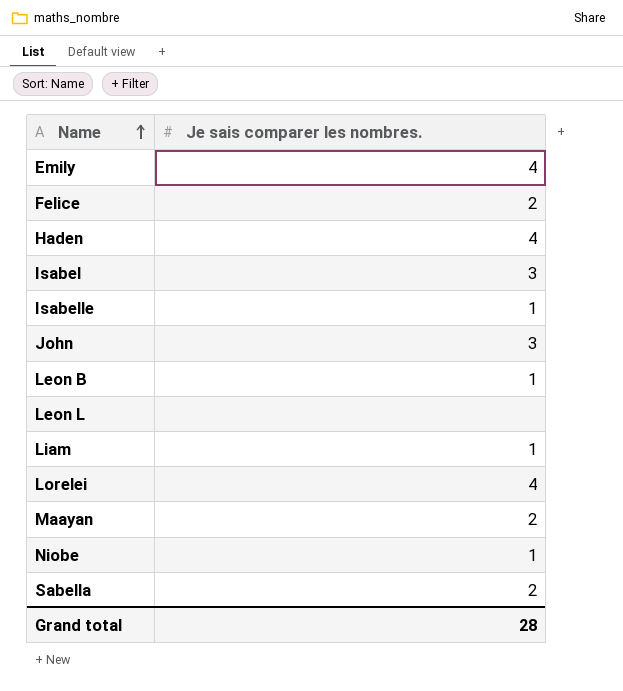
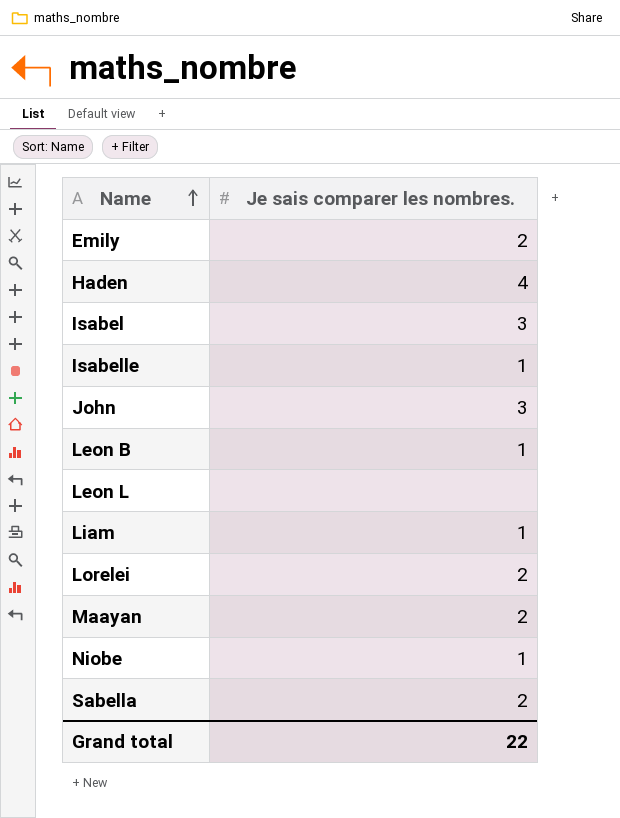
row Felice: 2 -> none
Emily | Je sais comparer les nombres.: 4 -> 2
Lorelei | Je sais comparer les nombres.: 4 -> 2
Grand total | Je sais comparer les nombres.: 28 -> 22

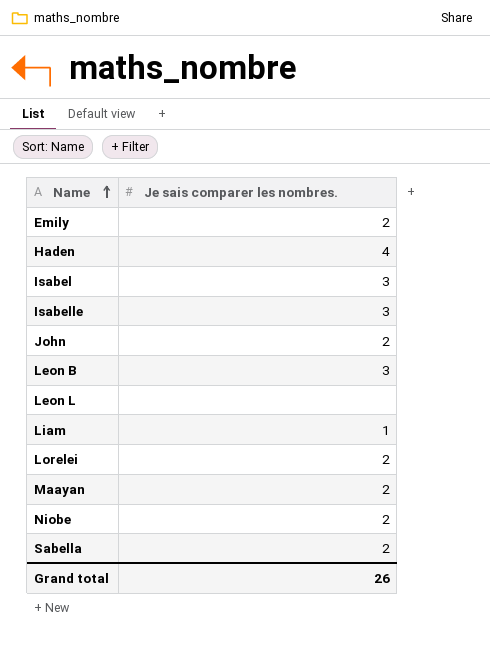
Isabelle | Je sais comparer les nombres.: 1 -> 3
John | Je sais comparer les nombres.: 3 -> 2
Leon B | Je sais comparer les nombres.: 1 -> 3
Niobe | Je sais comparer les nombres.: 1 -> 2
Grand total | Je sais comparer les nombres.: 22 -> 26

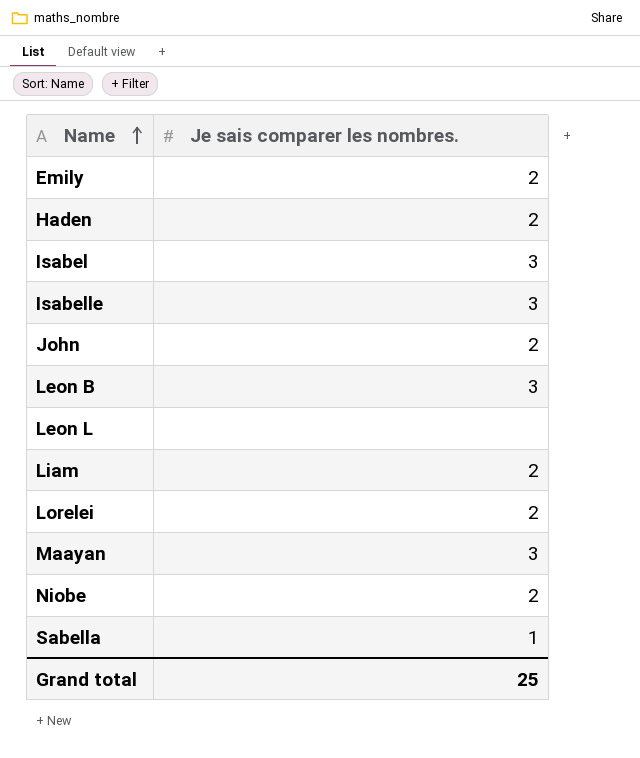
Haden | Je sais comparer les nombres.: 4 -> 2
Liam | Je sais comparer les nombres.: 1 -> 2
Maayan | Je sais comparer les nombres.: 2 -> 3
Sabella | Je sais comparer les nombres.: 2 -> 1
Grand total | Je sais comparer les nombres.: 26 -> 25

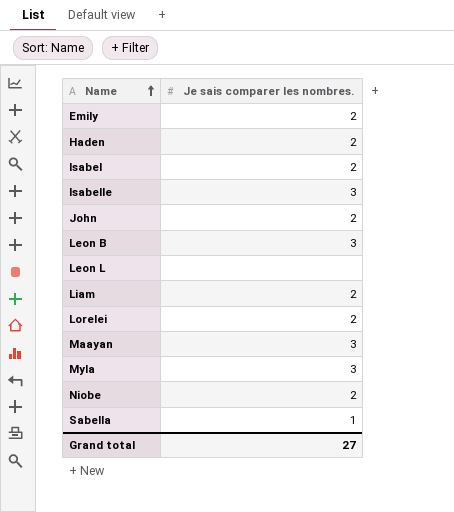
Isabel | Je sais comparer les nombres.: 3 -> 2
row Myla: none -> 3
Grand total | Je sais comparer les nombres.: 25 -> 27

